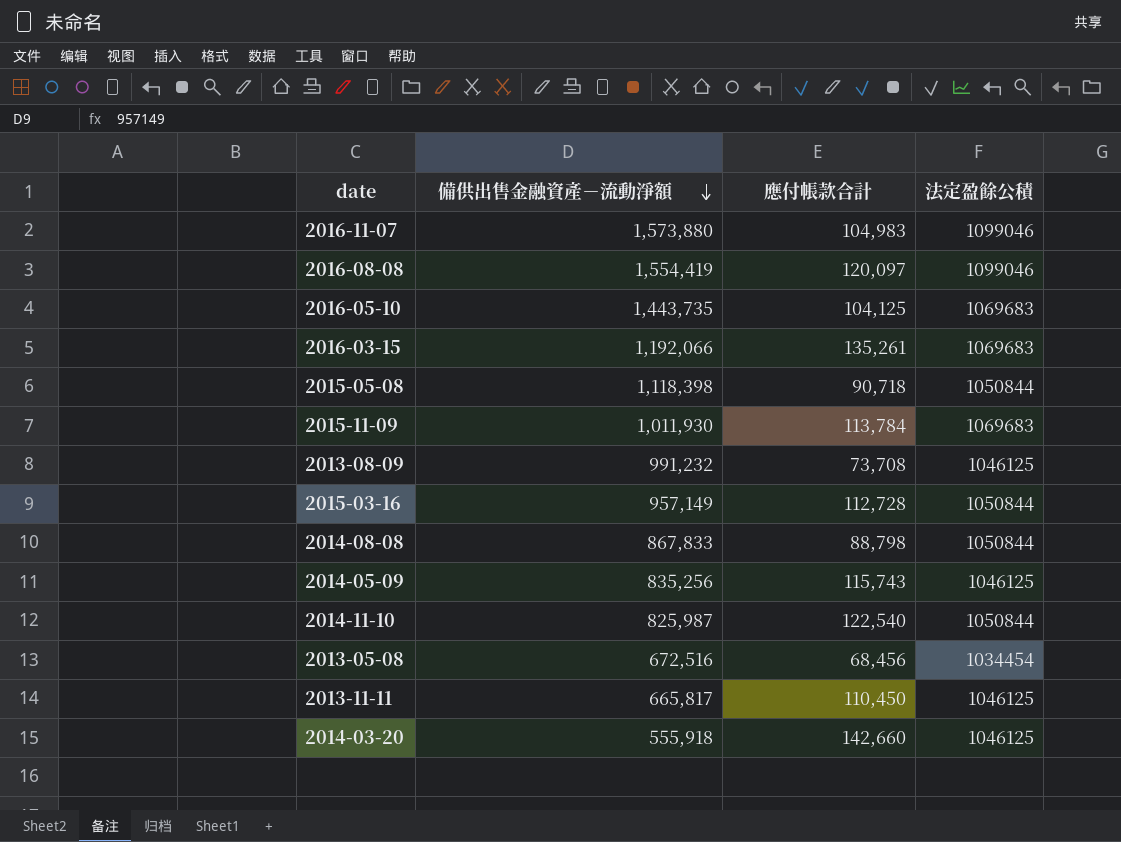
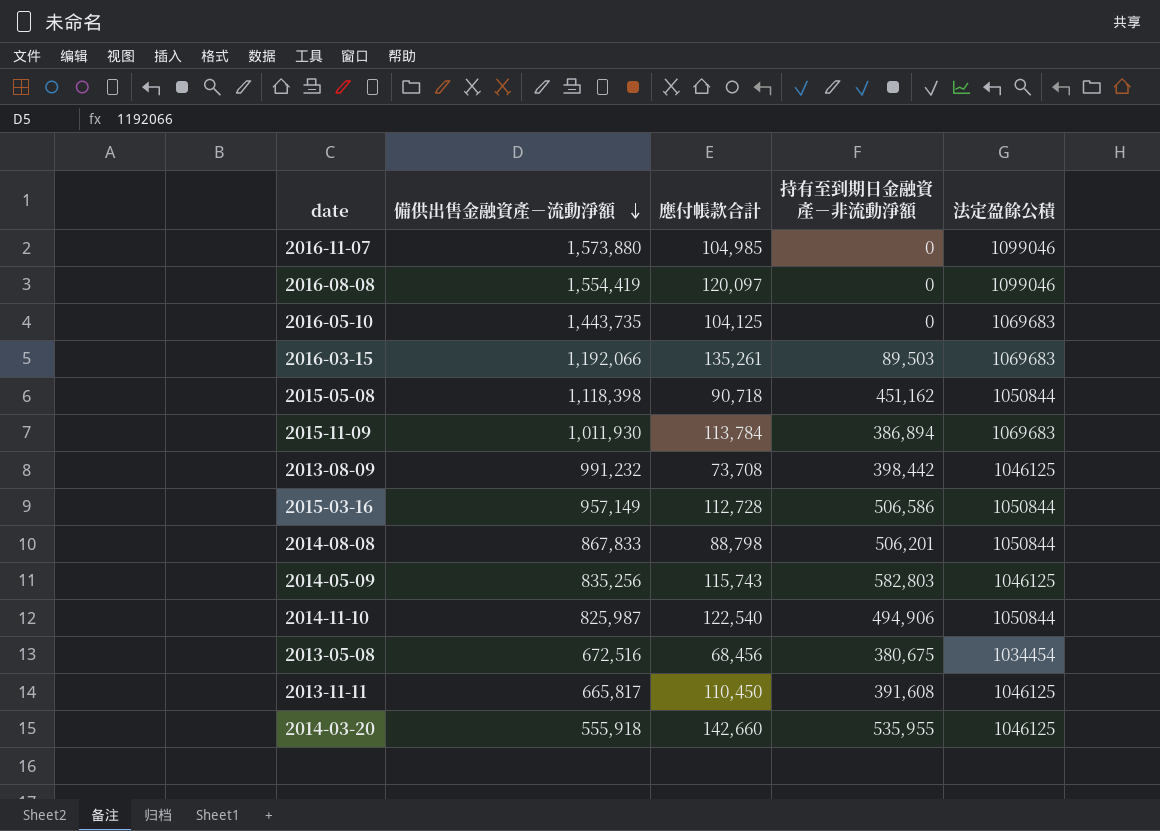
column 持有至到期日金融資產－非流動淨額 | position: none -> 4
2016-11-07 | 應付帳款合計: 104,983 -> 104,985

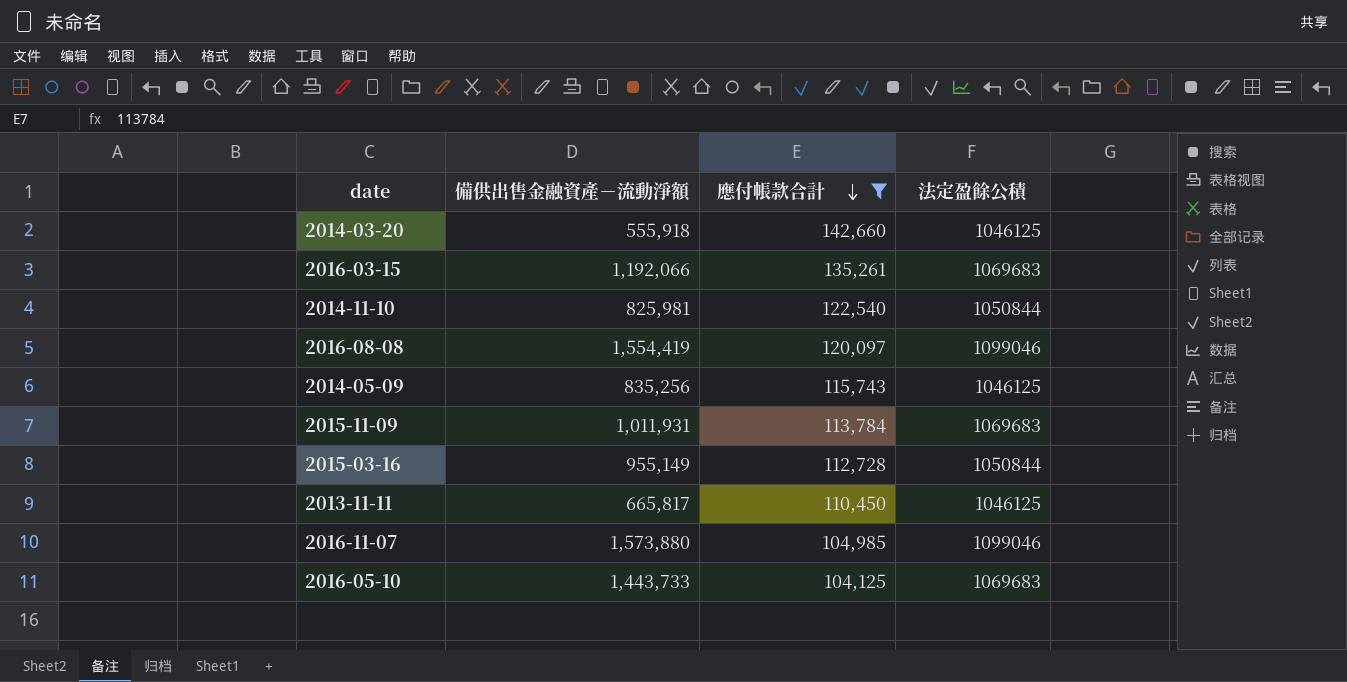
filter: none -> 應付帳款合計 >= 104,125
row order: 備供出售金融資產－流動淨額 descending -> 應付帳款合計 descending
column 持有至到期日金融資產－非流動淨額 | position: 4 -> none
2014-11-10 | 備供出售金融資產－流動淨額: 825,987 -> 825,981
2015-11-09 | 備供出售金融資產－流動淨額: 1,011,930 -> 1,011,931
2015-03-16 | 備供出售金融資產－流動淨額: 957,149 -> 955,149
2016-05-10 | 備供出售金融資產－流動淨額: 1,443,735 -> 1,443,733

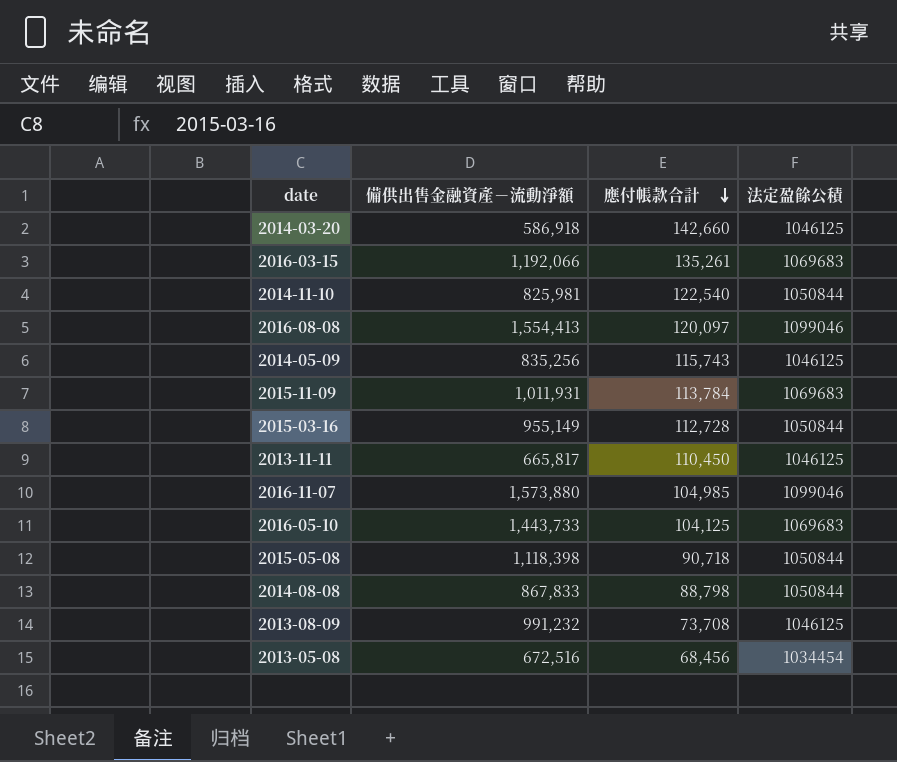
filter: 應付帳款合計 >= 104,125 -> none
2014-03-20 | 備供出售金融資產－流動淨額: 555,918 -> 586,918
2016-08-08 | 備供出售金融資產－流動淨額: 1,554,419 -> 1,554,413

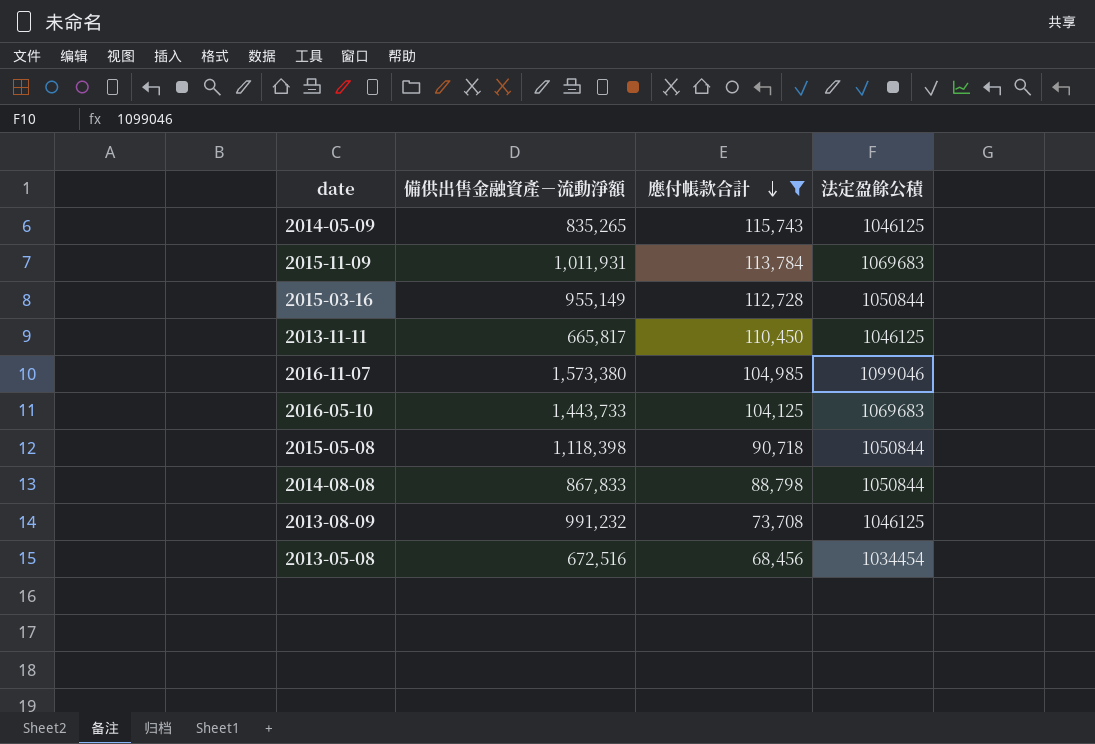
filter: none -> 應付帳款合計 <= 115,743
2014-05-09 | 備供出售金融資產－流動淨額: 835,256 -> 835,265
2016-11-07 | 備供出售金融資產－流動淨額: 1,573,880 -> 1,573,380

